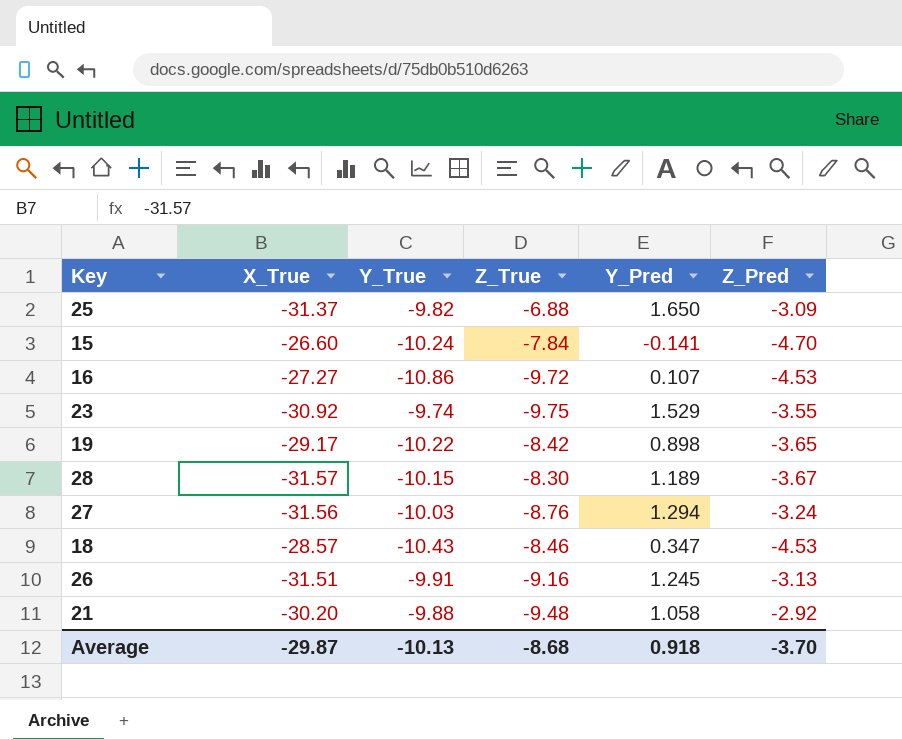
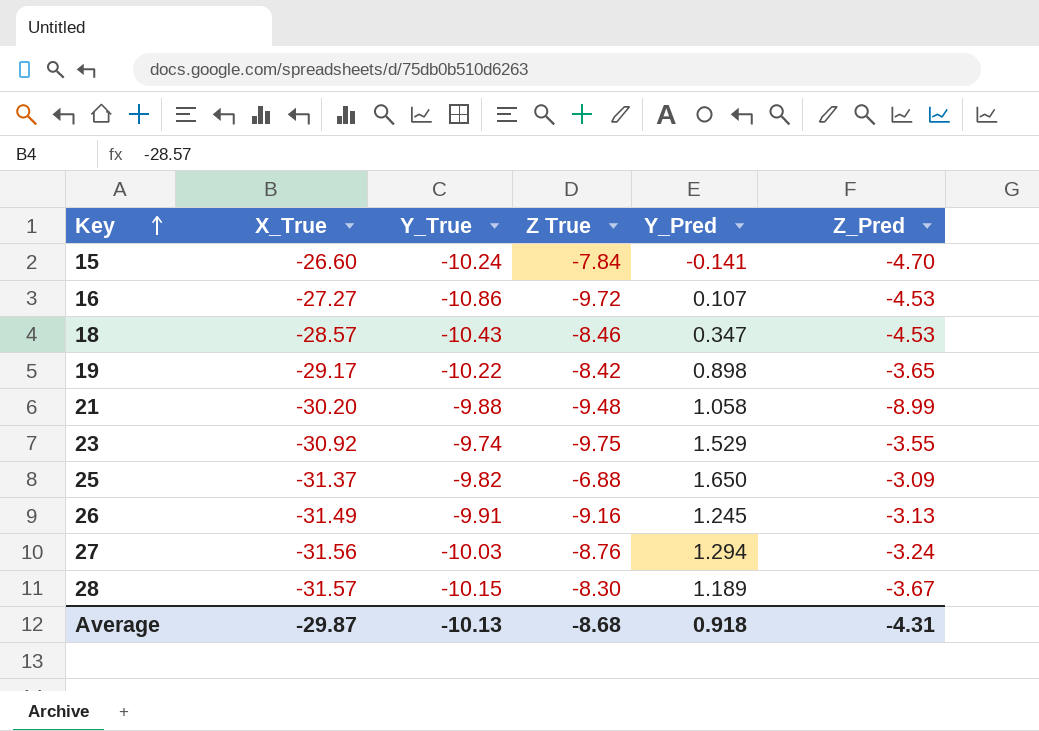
row order: none -> Key ascending
column name: Z_True -> Z True
21 | Z_Pred: -2.92 -> -8.99
26 | X_True: -31.51 -> -31.49
Average | Z_Pred: -3.70 -> -4.31

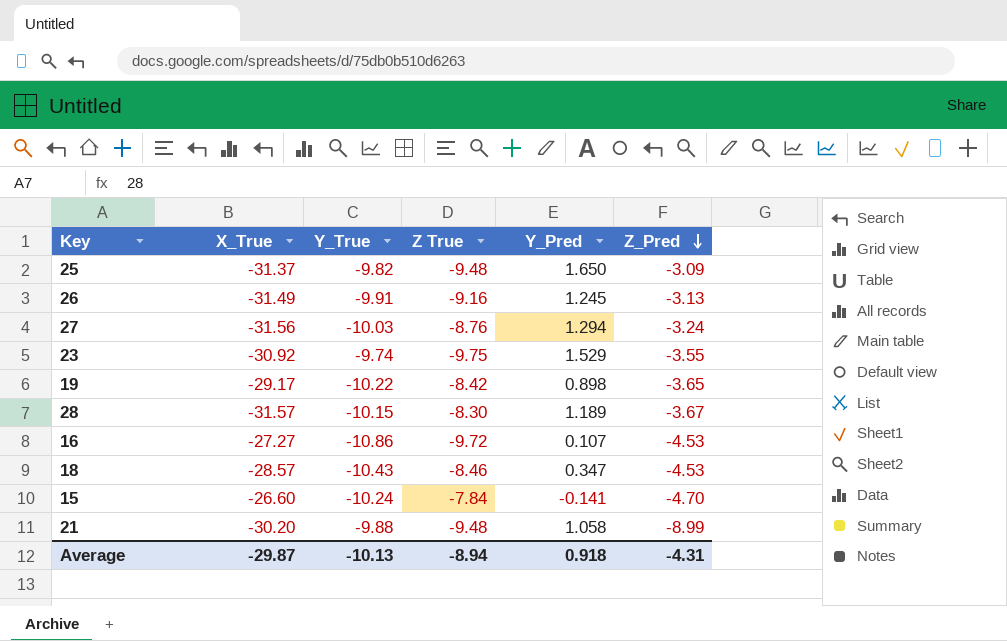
row order: Key ascending -> Z_Pred descending
25 | Z True: -6.88 -> -9.48
Average | Z True: -8.68 -> -8.94

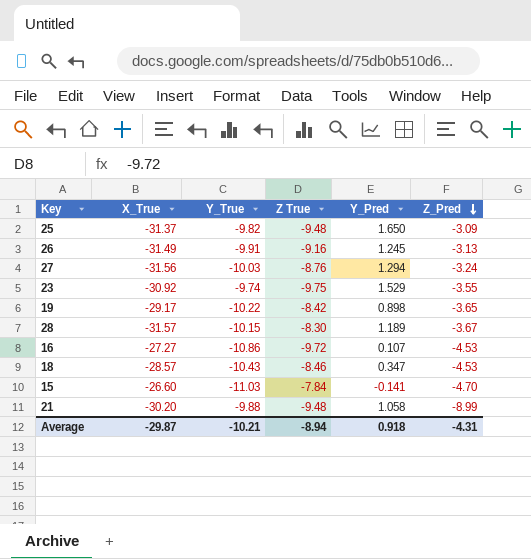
15 | Y_True: -10.24 -> -11.03
Average | Y_True: -10.13 -> -10.21

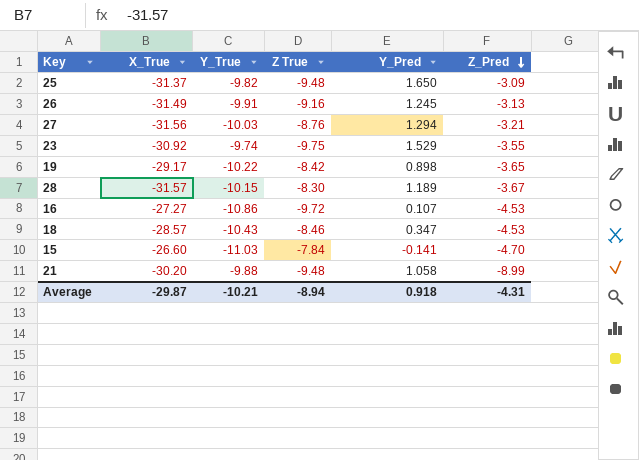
27 | Z_Pred: -3.24 -> -3.21

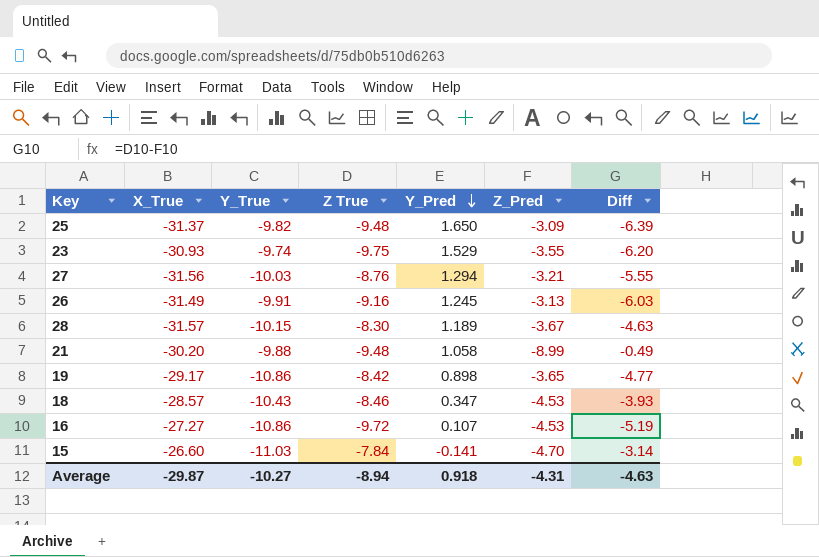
row order: Z_Pred descending -> Y_Pred descending
column Diff | formula: none -> [Z True] - [Z_Pred]
23 | X_True: -30.92 -> -30.93
19 | Y_True: -10.22 -> -10.86
Average | Y_True: -10.21 -> -10.27

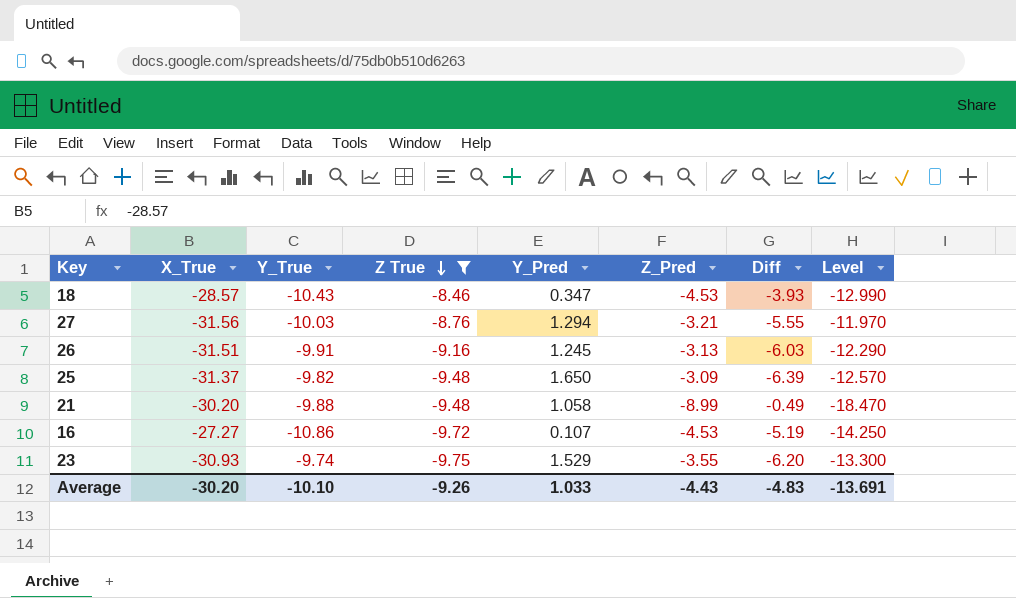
filter: none -> Z True <= -8.46
row order: Y_Pred descending -> Z True descending
column Level | formula: none -> [Z True] + [Z_Pred]
26 | X_True: -31.49 -> -31.51
Average | X_True: -29.87 -> -30.20
Average | Y_True: -10.27 -> -10.10
Average | Z True: -8.94 -> -9.26
Average | Y_Pred: 0.918 -> 1.033
Average | Z_Pred: -4.31 -> -4.43
Average | Diff: -4.63 -> -4.83

